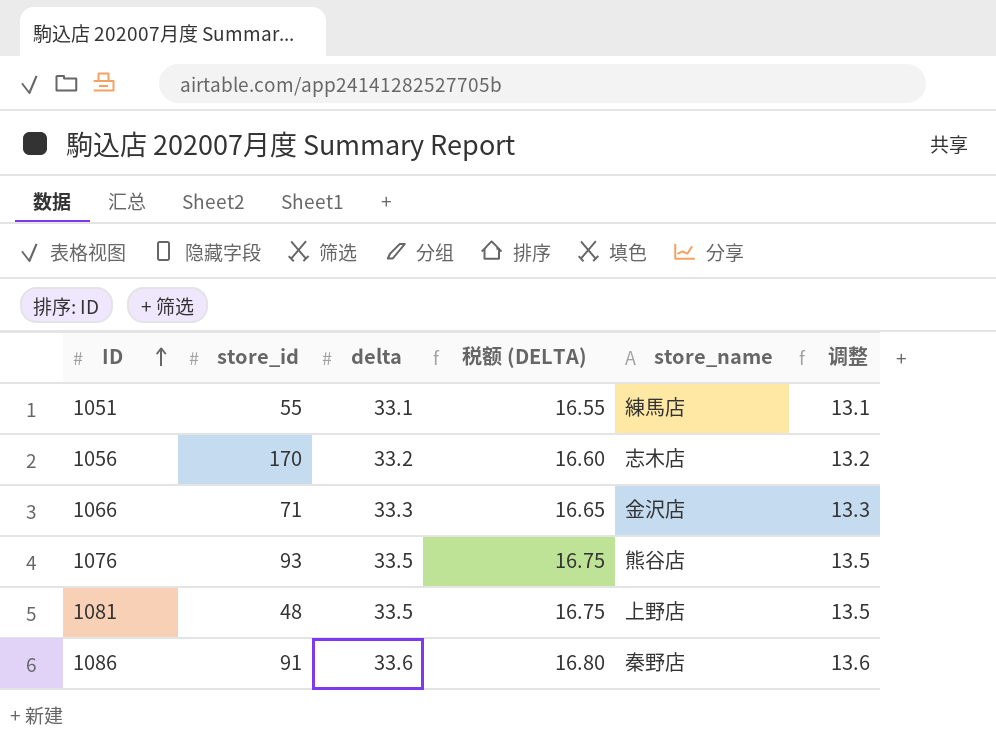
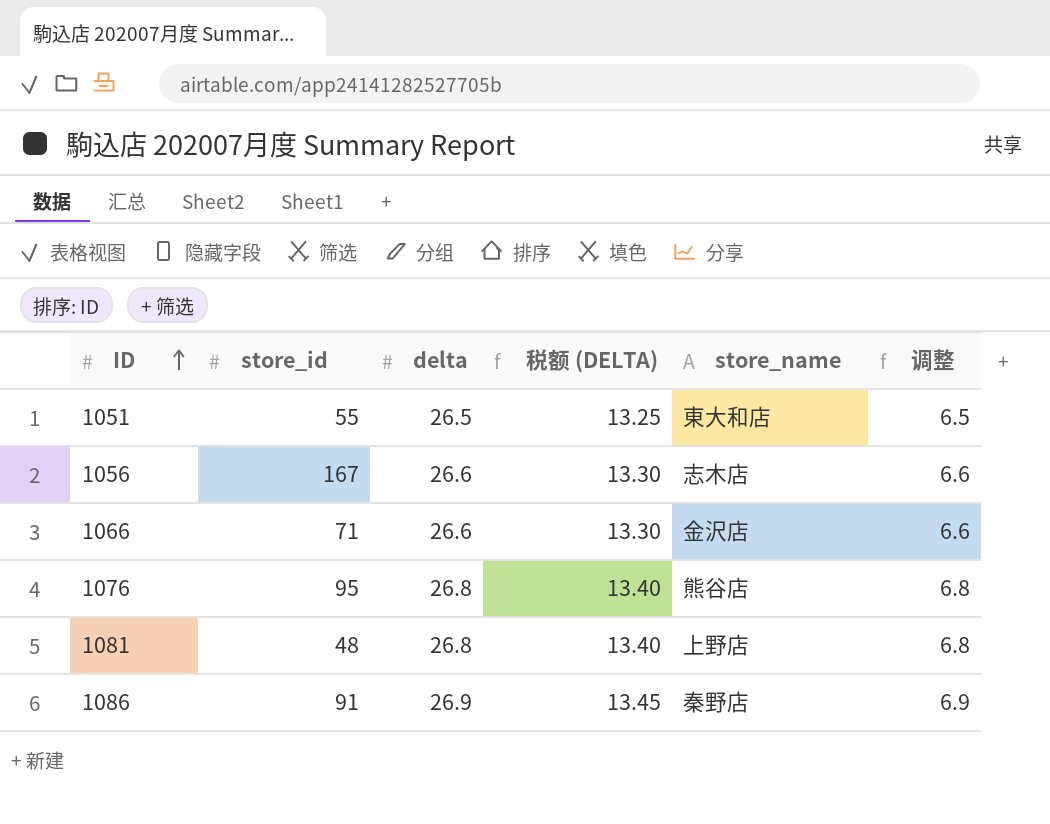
1051 | delta: 33.1 -> 26.5
1051 | 税额 (DELTA): 16.55 -> 13.25
1051 | store_name: 練馬店 -> 東大和店
1051 | 调整: 13.1 -> 6.5
1056 | store_id: 170 -> 167
1056 | delta: 33.2 -> 26.6
1056 | 税额 (DELTA): 16.60 -> 13.30
1056 | 调整: 13.2 -> 6.6
1066 | delta: 33.3 -> 26.6
1066 | 税额 (DELTA): 16.65 -> 13.30
1066 | 调整: 13.3 -> 6.6
1076 | store_id: 93 -> 95
1076 | delta: 33.5 -> 26.8
1076 | 税额 (DELTA): 16.75 -> 13.40
1076 | 调整: 13.5 -> 6.8
1081 | delta: 33.5 -> 26.8
1081 | 税额 (DELTA): 16.75 -> 13.40
1081 | 调整: 13.5 -> 6.8
1086 | delta: 33.6 -> 26.9
1086 | 税额 (DELTA): 16.80 -> 13.45
1086 | 调整: 13.6 -> 6.9

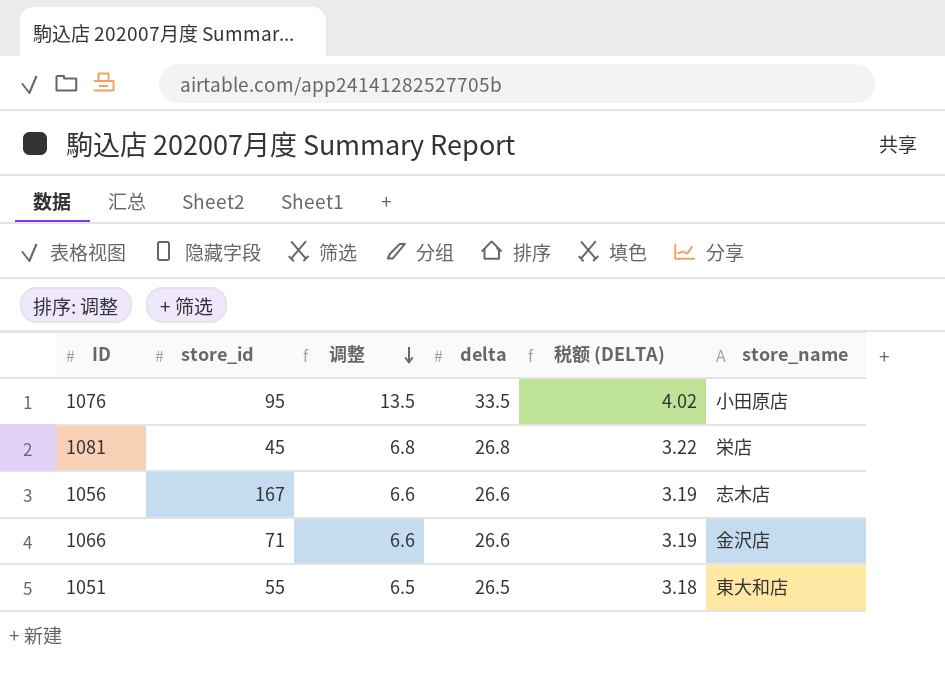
row order: ID ascending -> 调整 descending
column 调整 | position: 6 -> 3
column 税额 (DELTA) | formula: [delta] * 0.5 -> [delta] * 0.12
row 1086: 91 | 26.9 | 13.45 | 秦野店 | 6.9 -> none
1076 | 调整: 6.8 -> 13.5
1076 | delta: 26.8 -> 33.5
1076 | store_name: 熊谷店 -> 小田原店
1081 | store_id: 48 -> 45
1081 | store_name: 上野店 -> 栄店

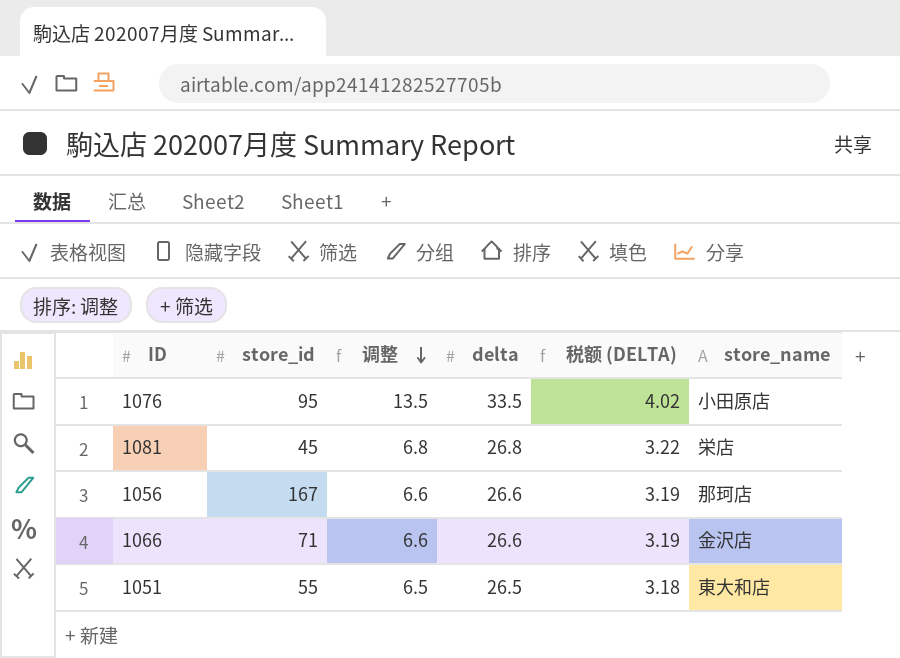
1056 | store_name: 志木店 -> 那珂店

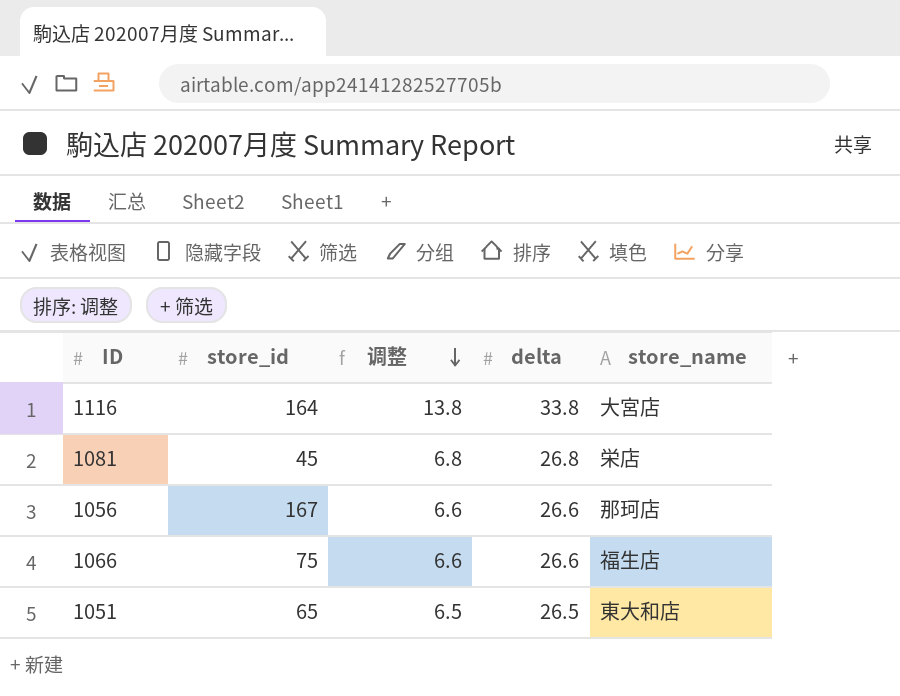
column 税额 (DELTA) | formula: [delta] * 0.12 -> none
row 1076: 95 | 13.5 | 33.5 | 4.02 | 小田原店 -> none
row 1116: none -> 164 | 13.8 | 33.8 | 大宮店
1066 | store_id: 71 -> 75
1066 | store_name: 金沢店 -> 福生店
1051 | store_id: 55 -> 65

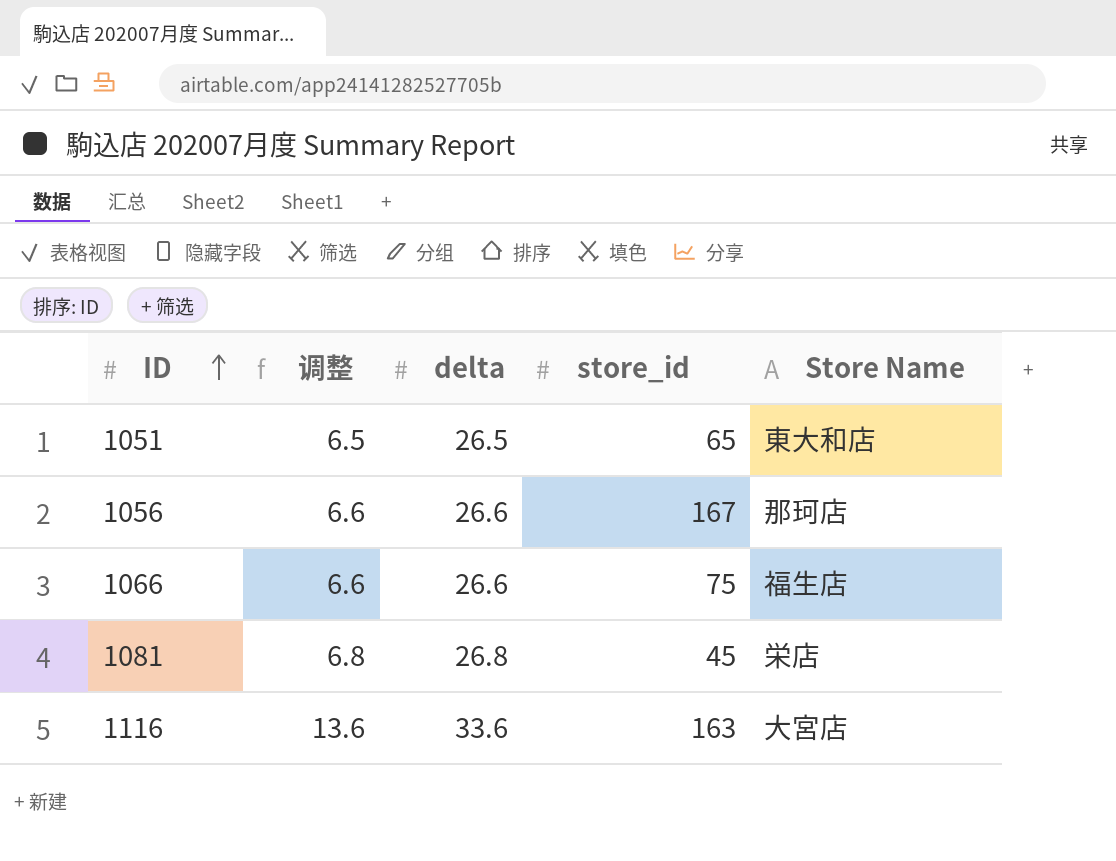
row order: 调整 descending -> ID ascending
column store_id | position: 2 -> 4
column name: store_name -> Store Name
1116 | 调整: 13.8 -> 13.6
1116 | delta: 33.8 -> 33.6
1116 | store_id: 164 -> 163

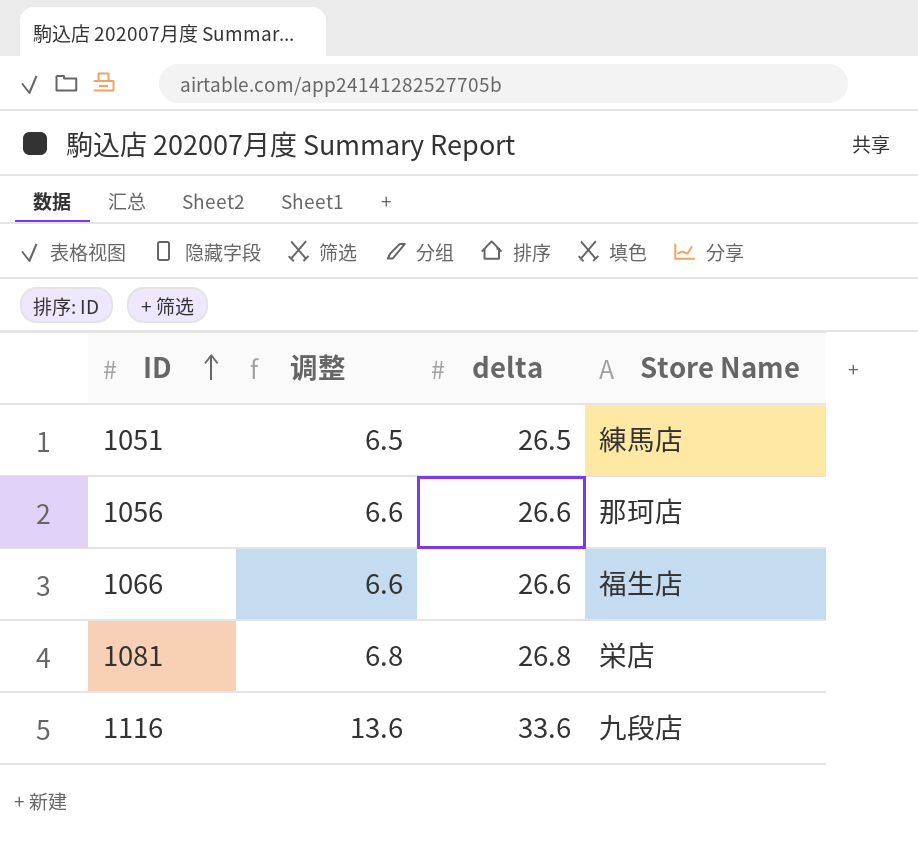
column store_id | position: 4 -> none
1051 | Store Name: 東大和店 -> 練馬店
1116 | Store Name: 大宮店 -> 九段店

